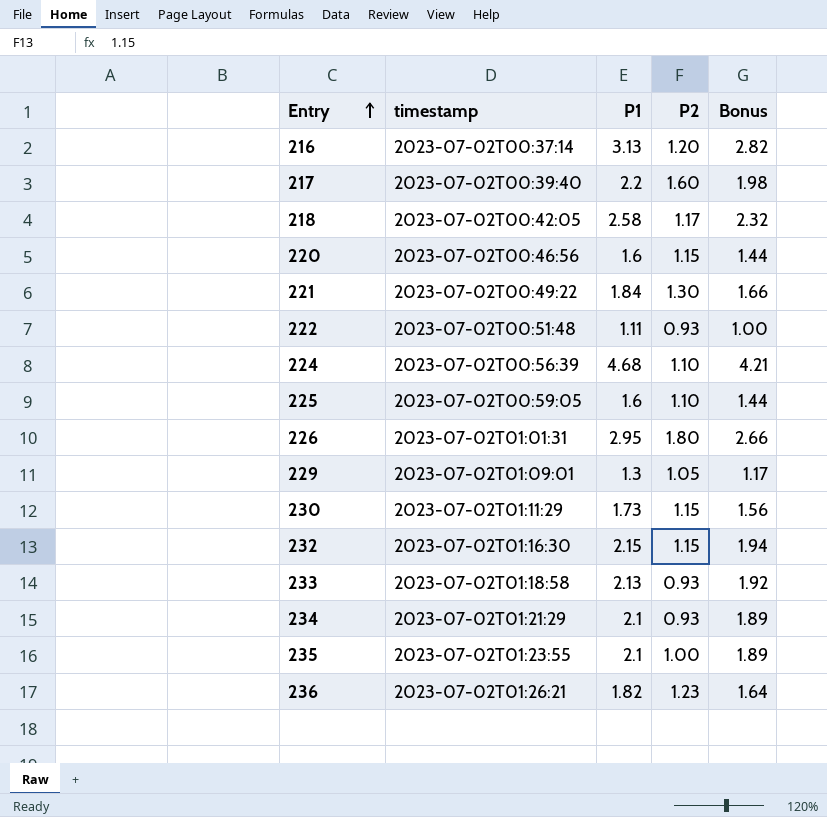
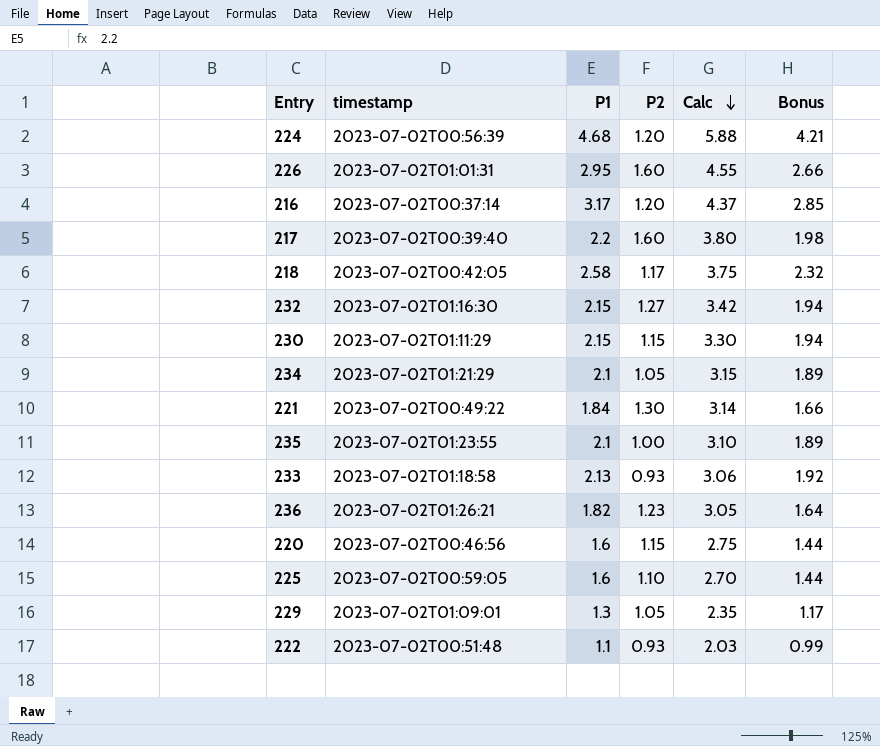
row order: Entry ascending -> Calc descending
column Calc | formula: none -> [P1] + [P2]
224 | P2: 1.10 -> 1.20
226 | P2: 1.80 -> 1.60
216 | P1: 3.13 -> 3.17
216 | Bonus: 2.82 -> 2.85
232 | P2: 1.15 -> 1.27
230 | P1: 1.73 -> 2.15
230 | Bonus: 1.56 -> 1.94
234 | P2: 0.93 -> 1.05
222 | P1: 1.11 -> 1.1
222 | Bonus: 1.00 -> 0.99

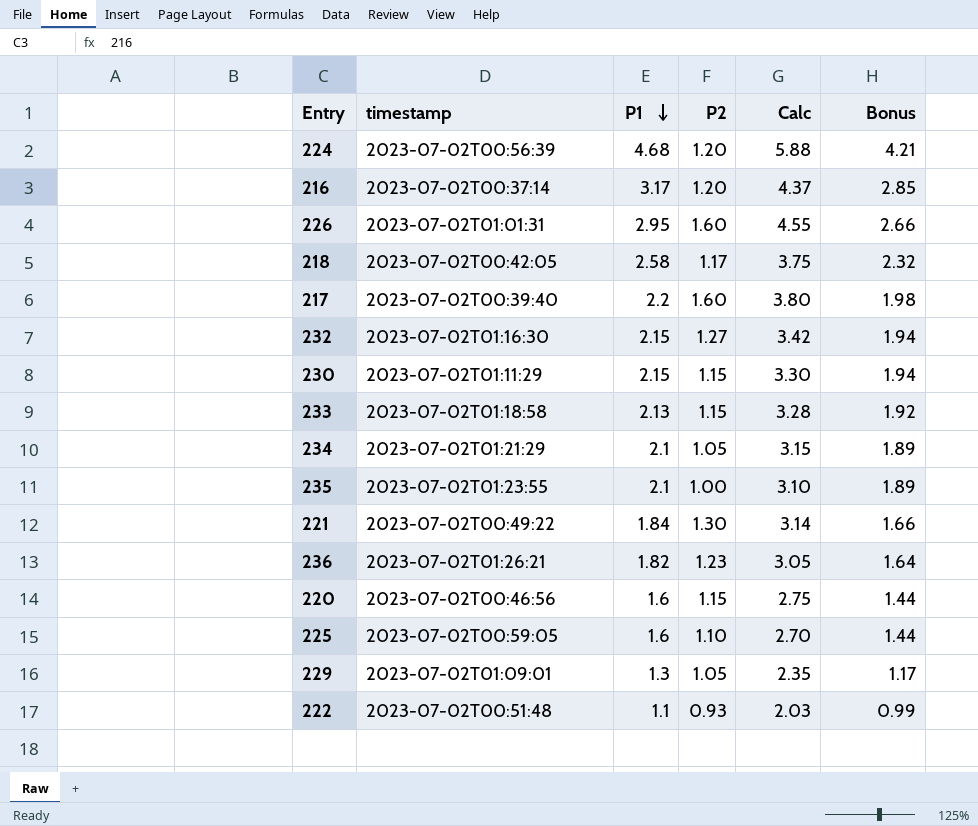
row order: Calc descending -> P1 descending
233 | P2: 0.93 -> 1.15
233 | Calc: 3.06 -> 3.28

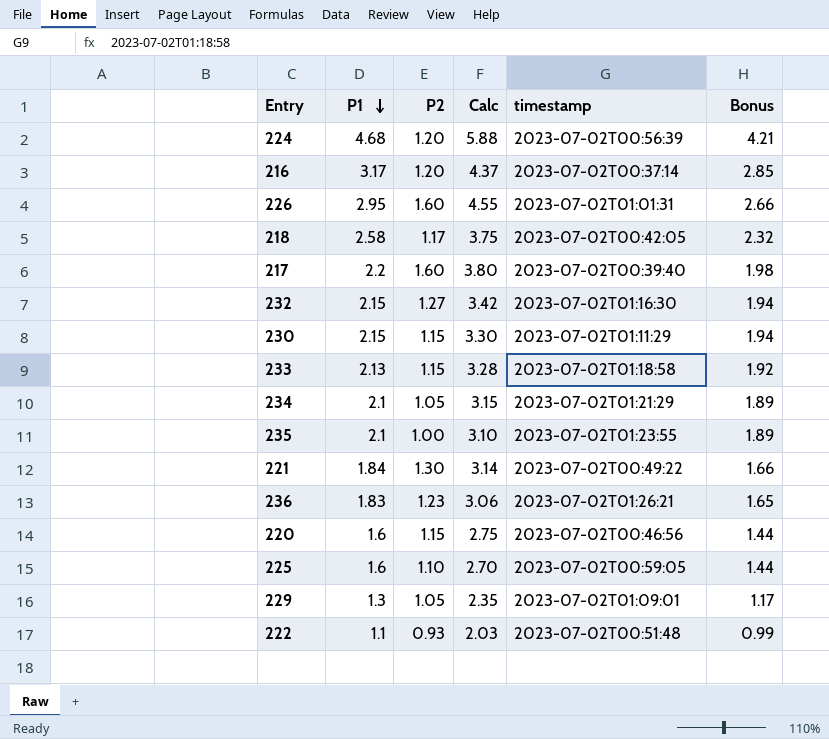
column timestamp | position: 2 -> 5
236 | P1: 1.82 -> 1.83
236 | Calc: 3.05 -> 3.06
236 | Bonus: 1.64 -> 1.65

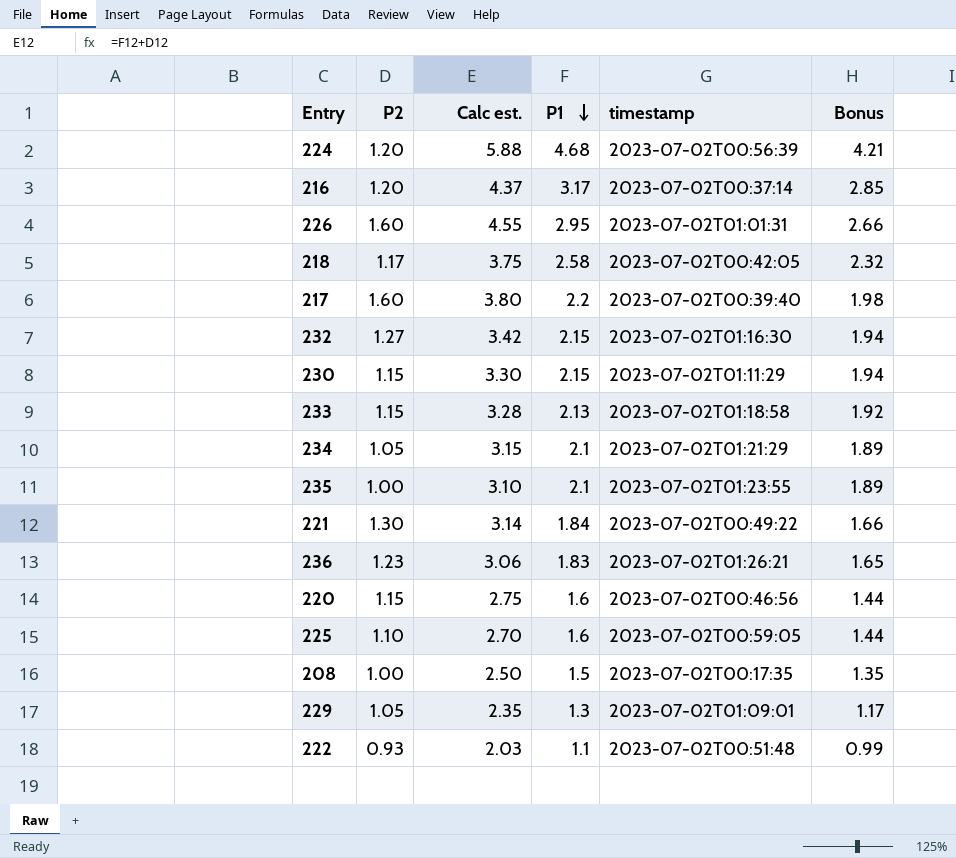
column name: Calc -> Calc est.
column P1 | position: 2 -> 4
row 208: none -> 1.00 | 2.50 | 1.5 | 2023-07-02T00:17:35 | 1.35

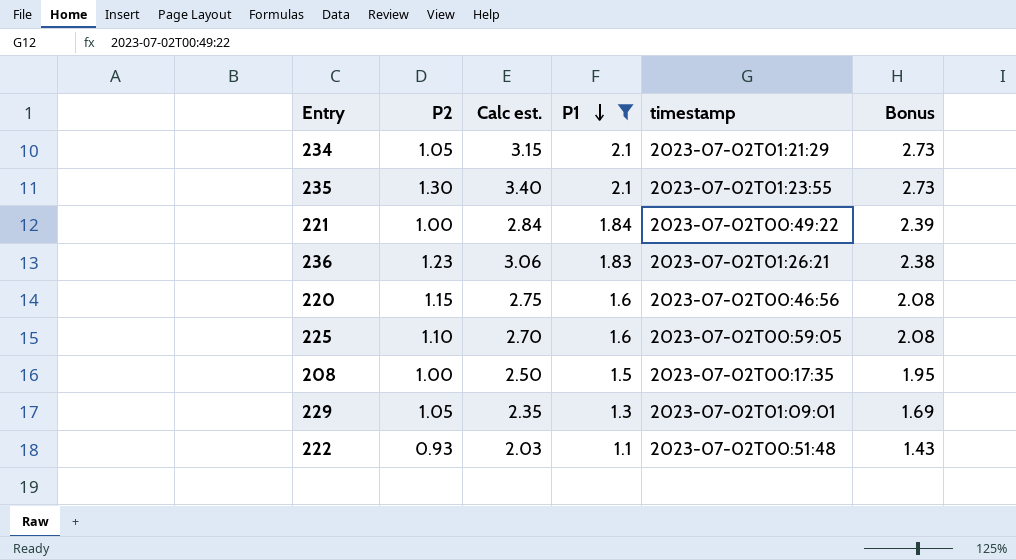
filter: none -> P1 <= 2.1
column Bonus | formula: [P1] * 0.9 -> [P1] * 1.3
235 | P2: 1.00 -> 1.30
235 | Calc est.: 3.10 -> 3.40
221 | P2: 1.30 -> 1.00
221 | Calc est.: 3.14 -> 2.84

